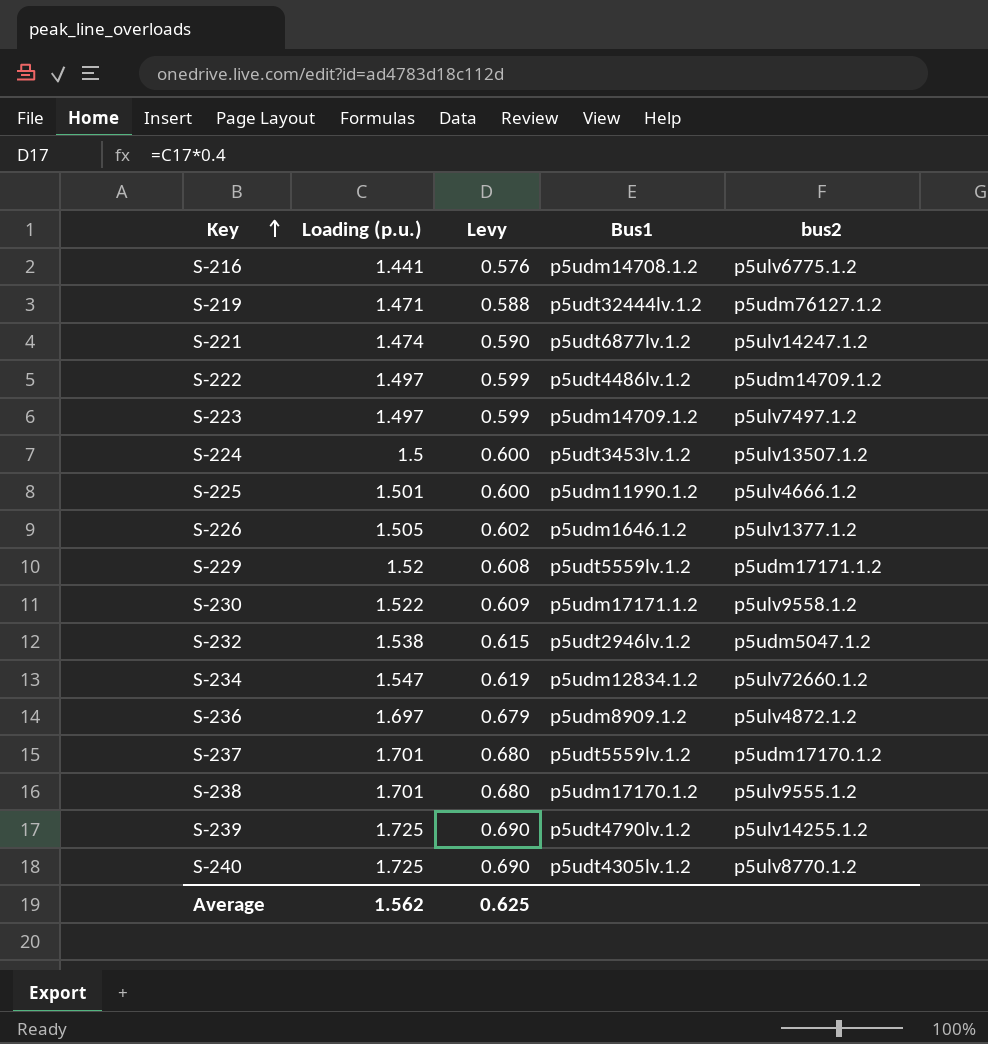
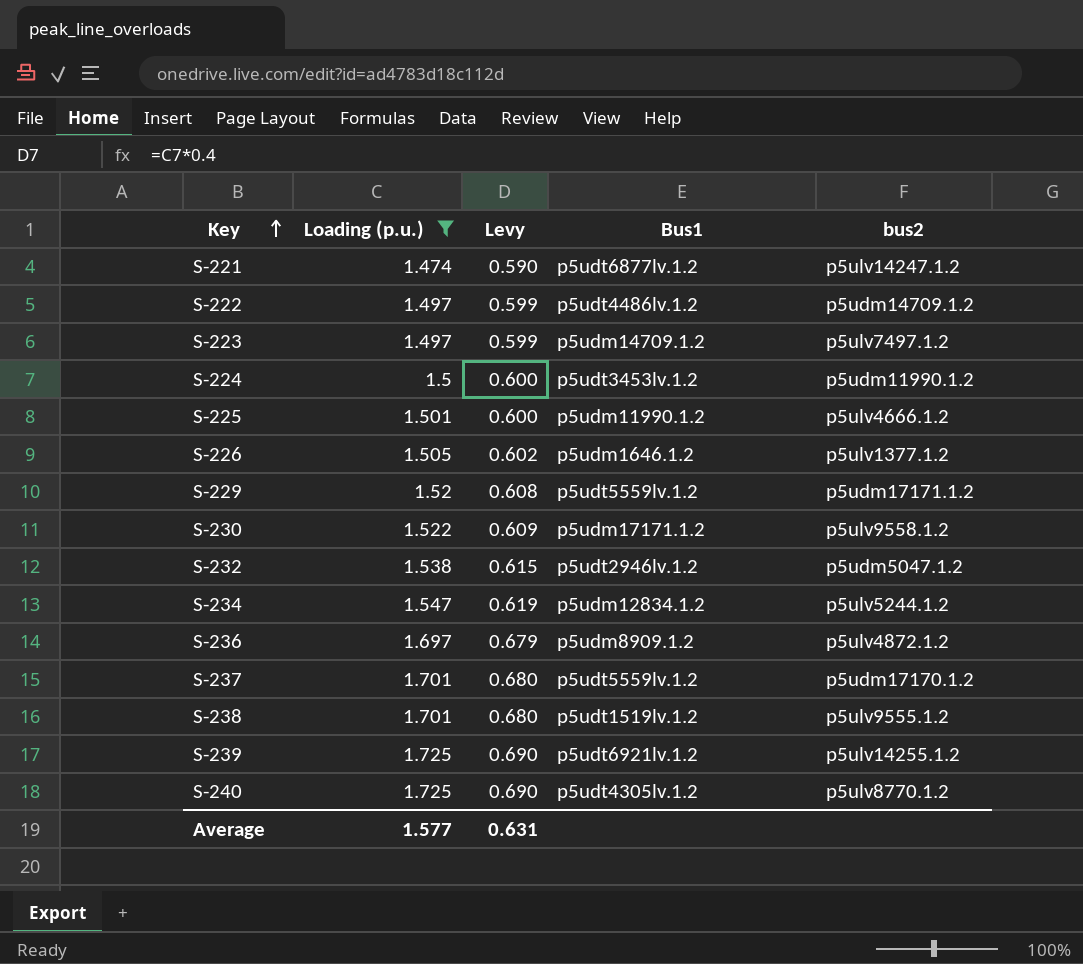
filter: none -> Loading (p.u.) >= 1.474
S-224 | bus2: p5ulv13507.1.2 -> p5udm11990.1.2
S-234 | bus2: p5ulv72660.1.2 -> p5ulv5244.1.2
S-238 | Bus1: p5udm17170.1.2 -> p5udt1519lv.1.2
S-239 | Bus1: p5udt4790lv.1.2 -> p5udt6921lv.1.2
Average | Loading (p.u.): 1.562 -> 1.577
Average | Levy: 0.625 -> 0.631

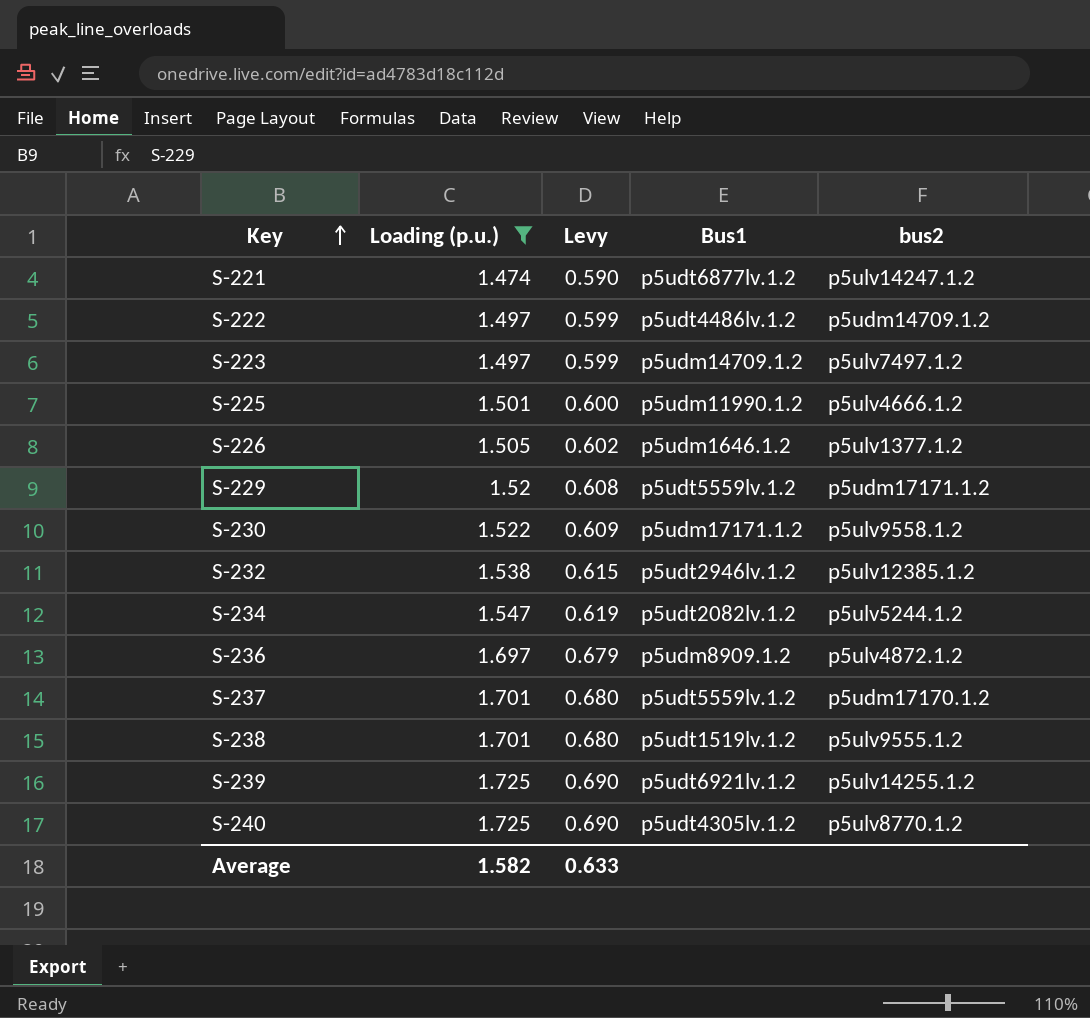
row S-224: 1.5 | 0.600 | p5udt3453lv.1.2 | p5udm11990.1.2 -> none
S-232 | bus2: p5udm5047.1.2 -> p5ulv12385.1.2
S-234 | Bus1: p5udm12834.1.2 -> p5udt2082lv.1.2
Average | Loading (p.u.): 1.577 -> 1.582
Average | Levy: 0.631 -> 0.633

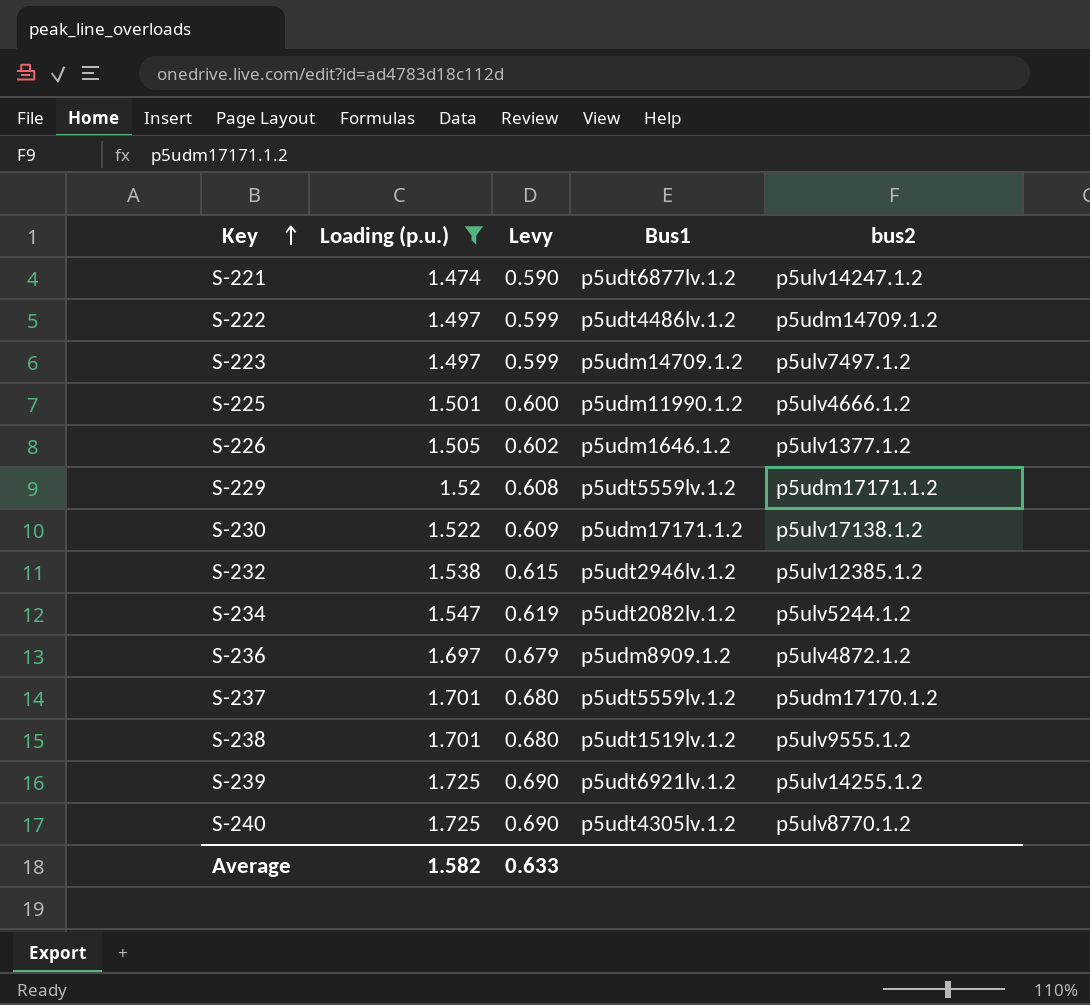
S-230 | bus2: p5ulv9558.1.2 -> p5ulv17138.1.2

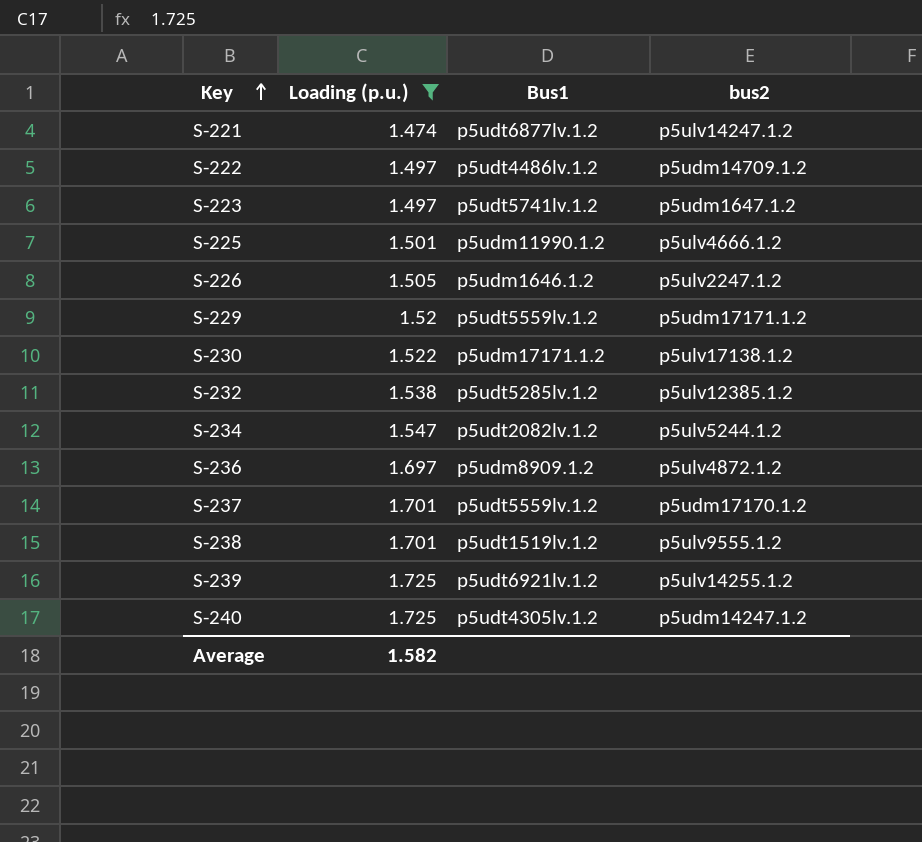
column Levy | formula: [Loading (p.u.)] * 0.4 -> none
S-223 | Bus1: p5udm14709.1.2 -> p5udt5741lv.1.2
S-223 | bus2: p5ulv7497.1.2 -> p5udm1647.1.2
S-226 | bus2: p5ulv1377.1.2 -> p5ulv2247.1.2
S-232 | Bus1: p5udt2946lv.1.2 -> p5udt5285lv.1.2
S-240 | bus2: p5ulv8770.1.2 -> p5udm14247.1.2

